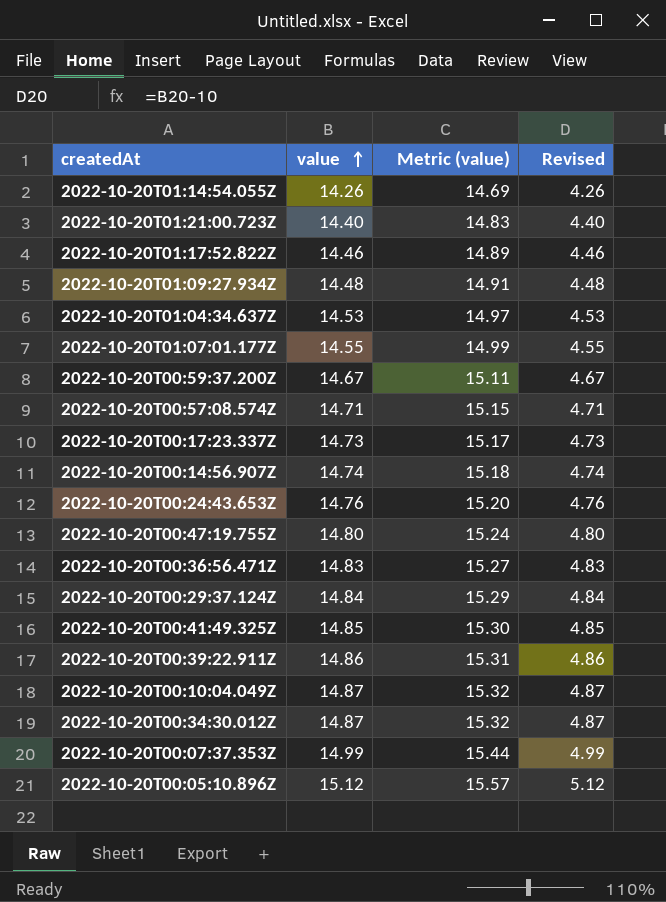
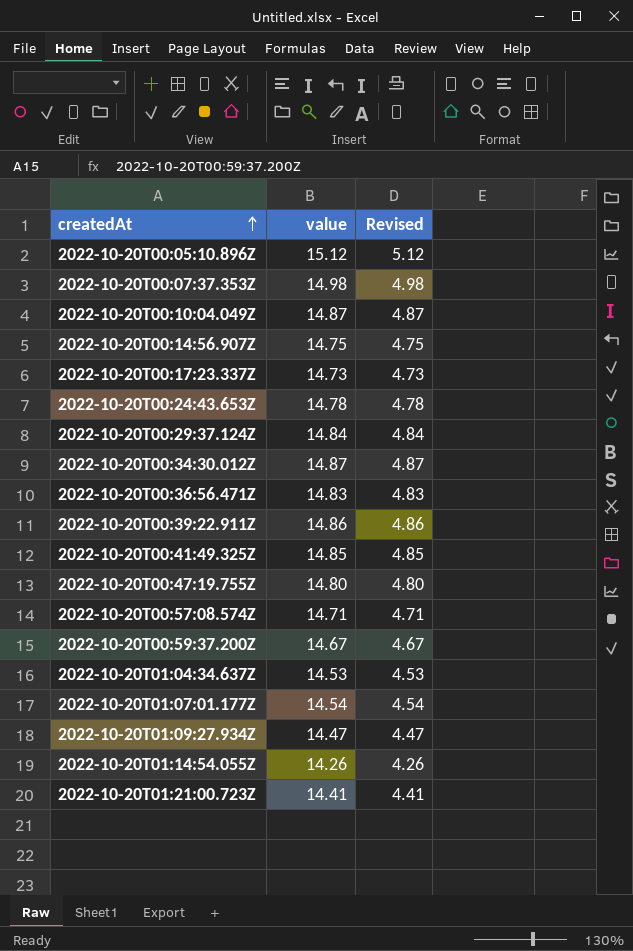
row order: value ascending -> createdAt ascending
column Metric (value) | formula: [value] * 1.03 -> none
row 2022-10-20T01:17:52.822Z: 14.46 | 14.89 | 4.46 -> none
2022-10-20T00:07:37.353Z | value: 14.99 -> 14.98
2022-10-20T00:07:37.353Z | Revised: 4.99 -> 4.98
2022-10-20T00:14:56.907Z | value: 14.74 -> 14.75
2022-10-20T00:14:56.907Z | Revised: 4.74 -> 4.75
2022-10-20T00:24:43.653Z | value: 14.76 -> 14.78
2022-10-20T00:24:43.653Z | Revised: 4.76 -> 4.78
2022-10-20T01:07:01.177Z | value: 14.55 -> 14.54
2022-10-20T01:07:01.177Z | Revised: 4.55 -> 4.54
2022-10-20T01:09:27.934Z | value: 14.48 -> 14.47
2022-10-20T01:09:27.934Z | Revised: 4.48 -> 4.47
2022-10-20T01:21:00.723Z | value: 14.40 -> 14.41
2022-10-20T01:21:00.723Z | Revised: 4.40 -> 4.41

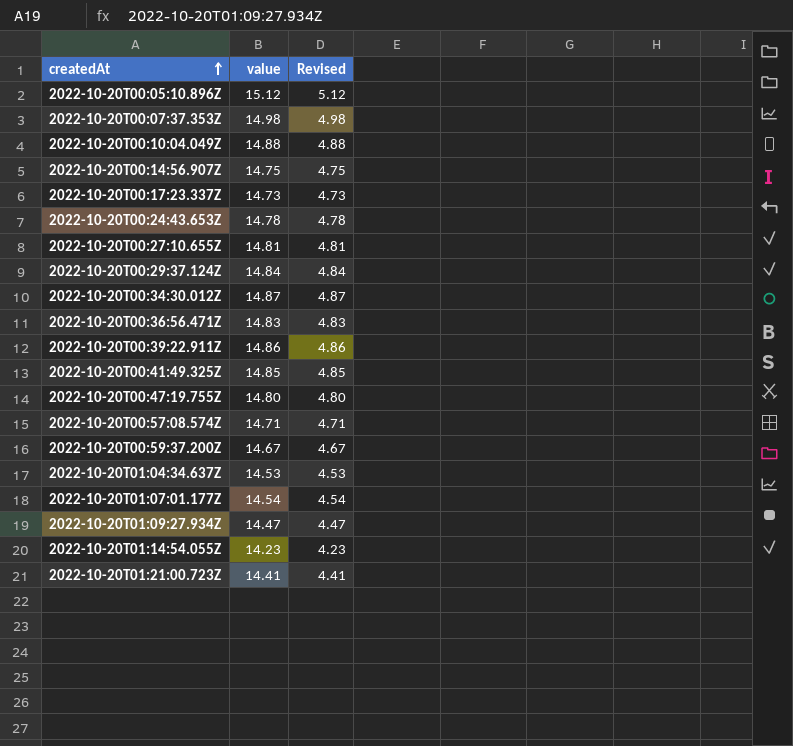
2022-10-20T00:10:04.049Z | value: 14.87 -> 14.88
2022-10-20T00:10:04.049Z | Revised: 4.87 -> 4.88
row 2022-10-20T00:27:10.655Z: none -> 14.81 | 4.81
2022-10-20T01:14:54.055Z | value: 14.26 -> 14.23
2022-10-20T01:14:54.055Z | Revised: 4.26 -> 4.23

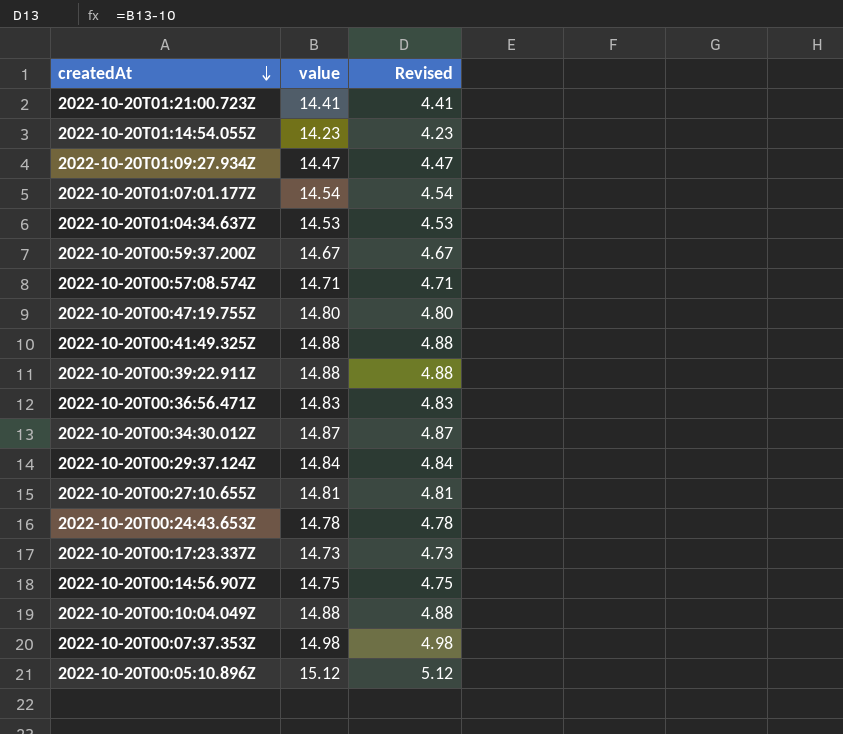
row order: createdAt ascending -> createdAt descending
2022-10-20T00:41:49.325Z | value: 14.85 -> 14.88
2022-10-20T00:41:49.325Z | Revised: 4.85 -> 4.88
2022-10-20T00:39:22.911Z | value: 14.86 -> 14.88
2022-10-20T00:39:22.911Z | Revised: 4.86 -> 4.88

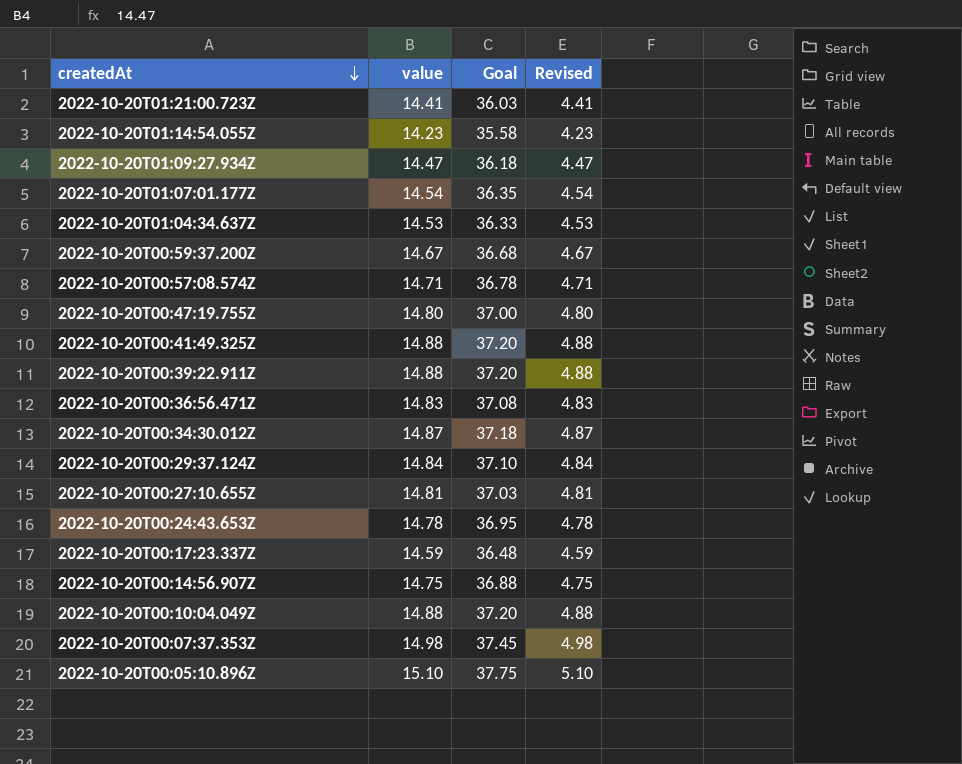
column Goal | formula: none -> [value] * 2.5
2022-10-20T00:17:23.337Z | value: 14.73 -> 14.59
2022-10-20T00:17:23.337Z | Revised: 4.73 -> 4.59
2022-10-20T00:05:10.896Z | value: 15.12 -> 15.10
2022-10-20T00:05:10.896Z | Revised: 5.12 -> 5.10

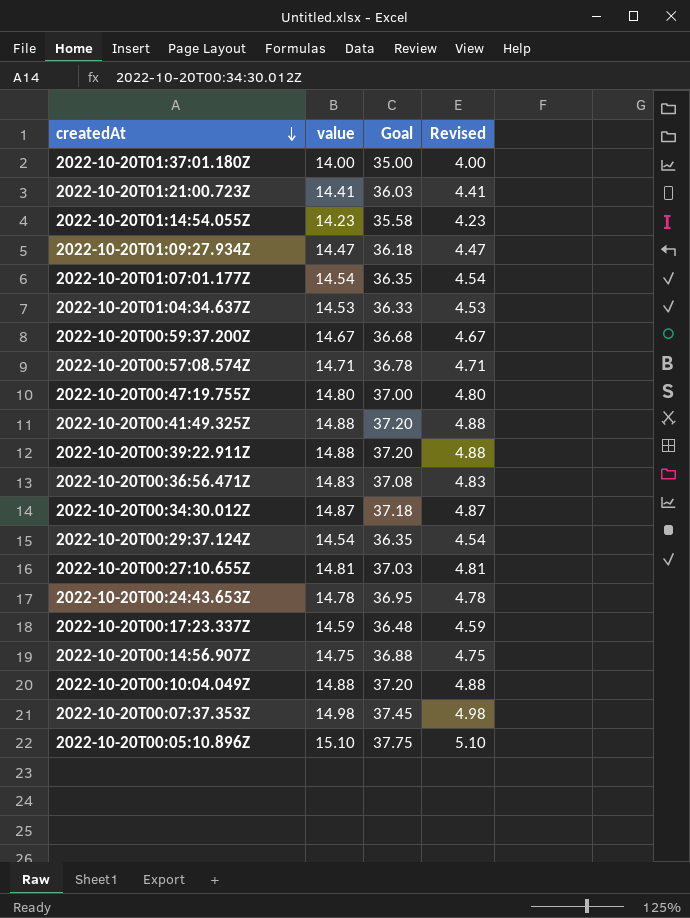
row 2022-10-20T01:37:01.180Z: none -> 14.00 | 35.00 | 4.00
2022-10-20T00:29:37.124Z | value: 14.84 -> 14.54
2022-10-20T00:29:37.124Z | Goal: 37.10 -> 36.35
2022-10-20T00:29:37.124Z | Revised: 4.84 -> 4.54

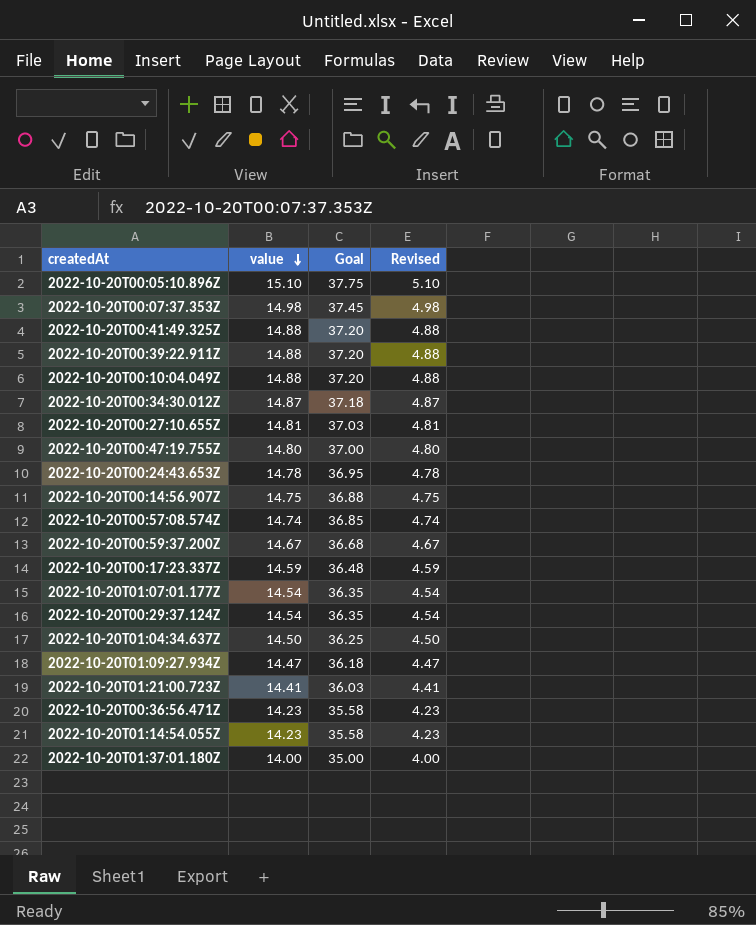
row order: createdAt descending -> value descending
2022-10-20T00:57:08.574Z | value: 14.71 -> 14.74
2022-10-20T00:57:08.574Z | Goal: 36.78 -> 36.85
2022-10-20T00:57:08.574Z | Revised: 4.71 -> 4.74
2022-10-20T01:04:34.637Z | value: 14.53 -> 14.50
2022-10-20T01:04:34.637Z | Goal: 36.33 -> 36.25
2022-10-20T01:04:34.637Z | Revised: 4.53 -> 4.50
2022-10-20T00:36:56.471Z | value: 14.83 -> 14.23
2022-10-20T00:36:56.471Z | Goal: 37.08 -> 35.58
2022-10-20T00:36:56.471Z | Revised: 4.83 -> 4.23

